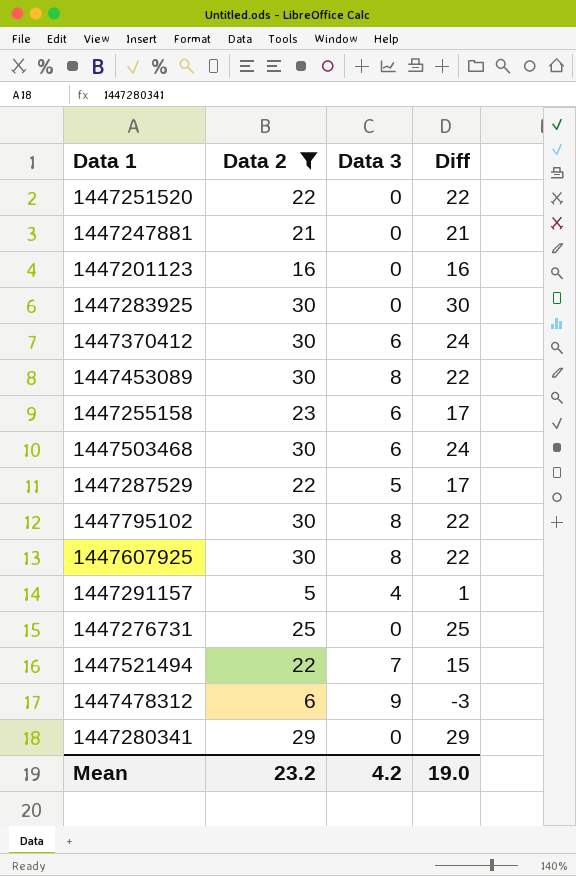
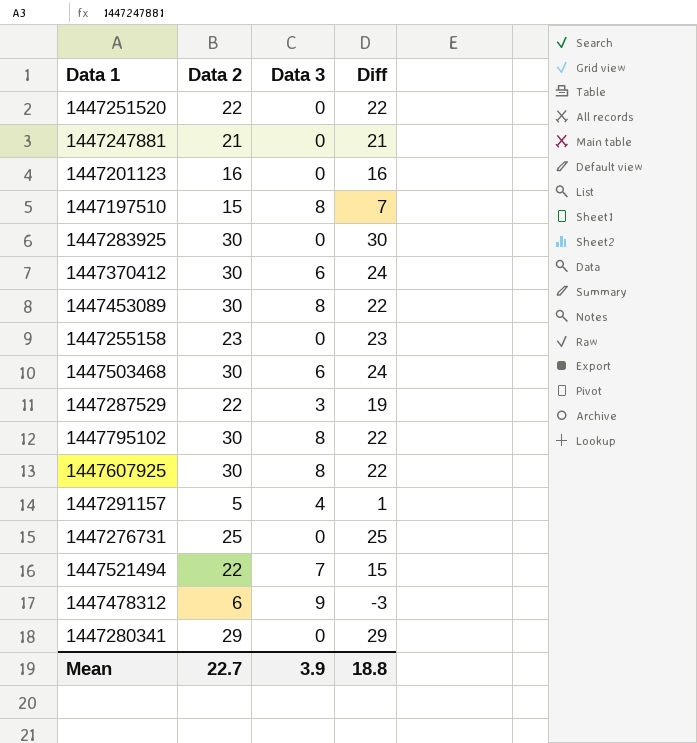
filter: Data 2 != 15 -> none
1447255158 | Data 3: 6 -> 0
1447255158 | Diff: 17 -> 23
1447287529 | Data 3: 5 -> 3
1447287529 | Diff: 17 -> 19
Mean | Data 2: 23.2 -> 22.7
Mean | Data 3: 4.2 -> 3.9
Mean | Diff: 19.0 -> 18.8

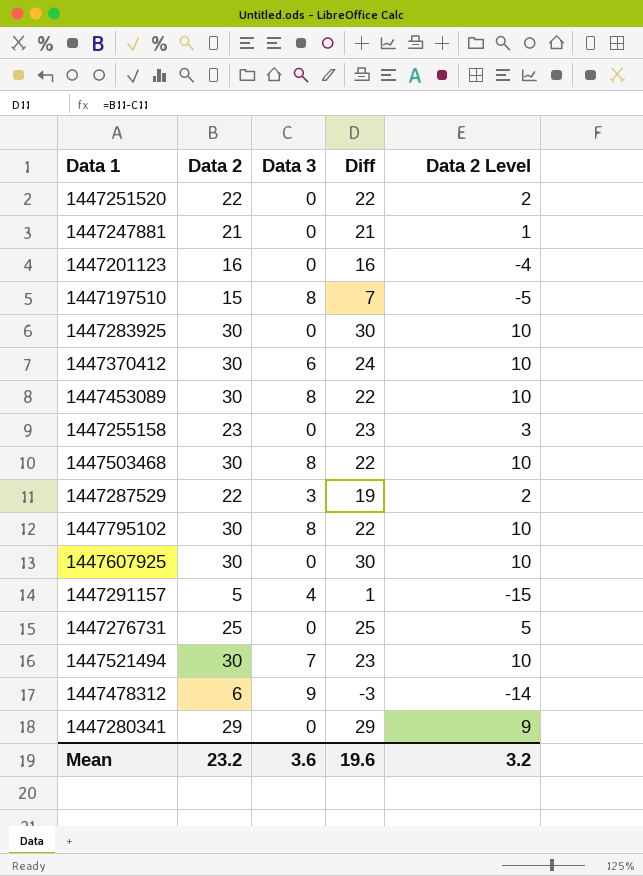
column Data 2 Level | formula: none -> [Data 2] - 20
1447503468 | Data 3: 6 -> 8
1447503468 | Diff: 24 -> 22
1447607925 | Data 3: 8 -> 0
1447607925 | Diff: 22 -> 30
1447521494 | Data 2: 22 -> 30
1447521494 | Diff: 15 -> 23
Mean | Data 2: 22.7 -> 23.2
Mean | Data 3: 3.9 -> 3.6
Mean | Diff: 18.8 -> 19.6

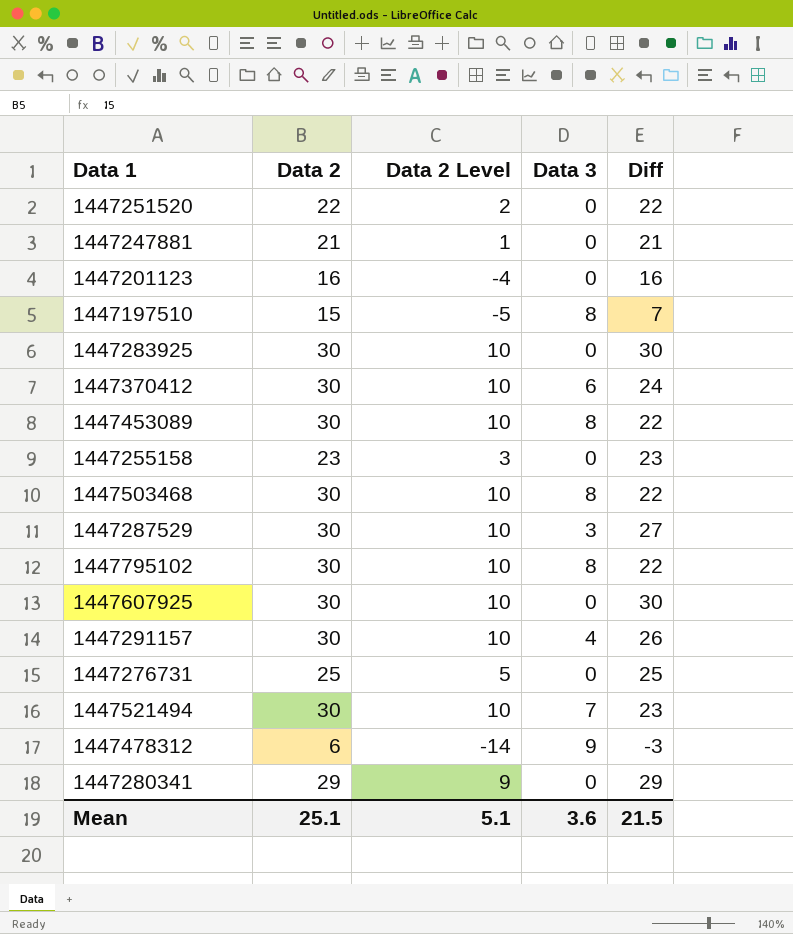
column Data 2 Level | position: 5 -> 3
1447287529 | Data 2: 22 -> 30
1447287529 | Data 2 Level: 2 -> 10
1447287529 | Diff: 19 -> 27
1447291157 | Data 2: 5 -> 30
1447291157 | Data 2 Level: -15 -> 10
1447291157 | Diff: 1 -> 26
Mean | Data 2: 23.2 -> 25.1
Mean | Data 2 Level: 3.2 -> 5.1
Mean | Diff: 19.6 -> 21.5

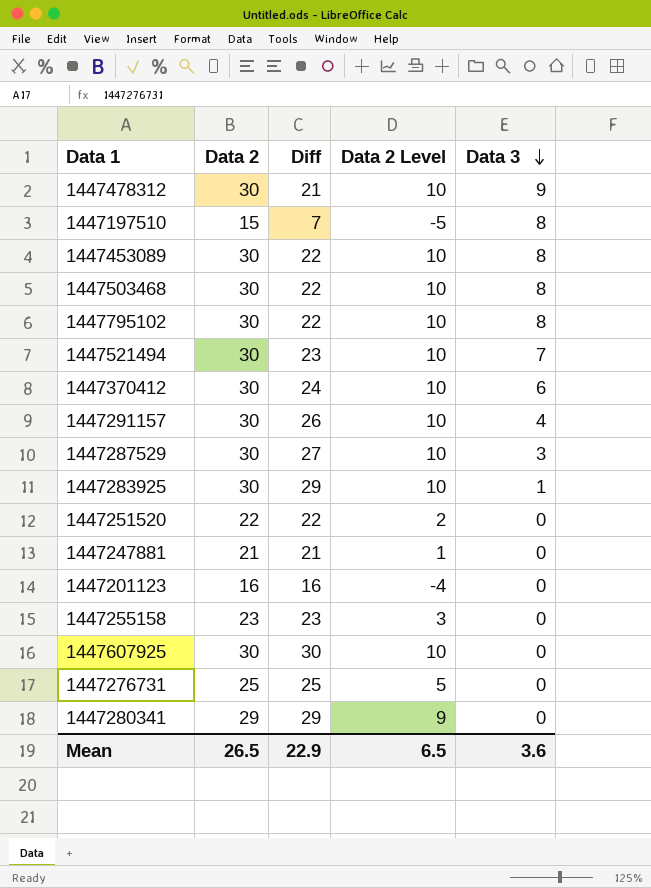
row order: none -> Data 3 descending
column Diff | position: 5 -> 3
1447478312 | Data 2: 6 -> 30
1447478312 | Diff: -3 -> 21
1447478312 | Data 2 Level: -14 -> 10
1447283925 | Diff: 30 -> 29
1447283925 | Data 3: 0 -> 1
Mean | Data 2: 25.1 -> 26.5
Mean | Diff: 21.5 -> 22.9
Mean | Data 2 Level: 5.1 -> 6.5

